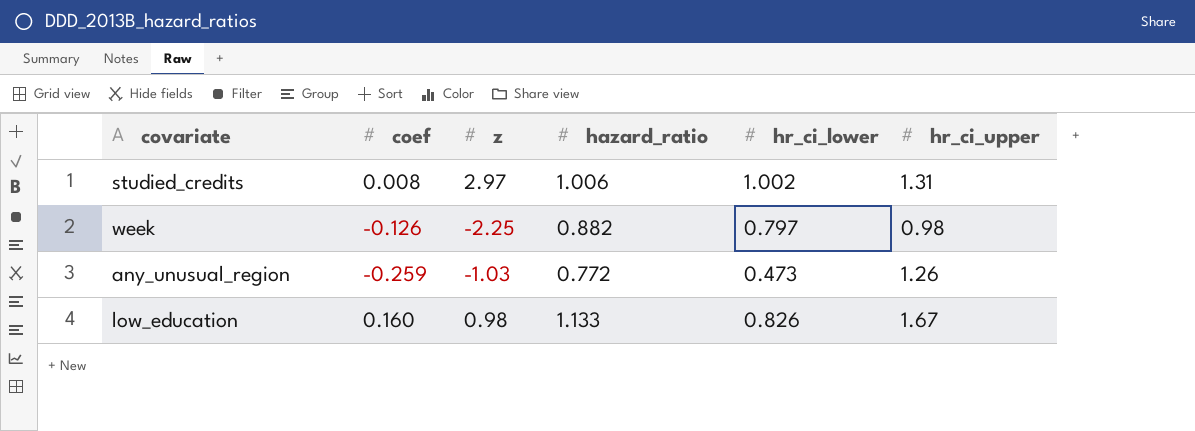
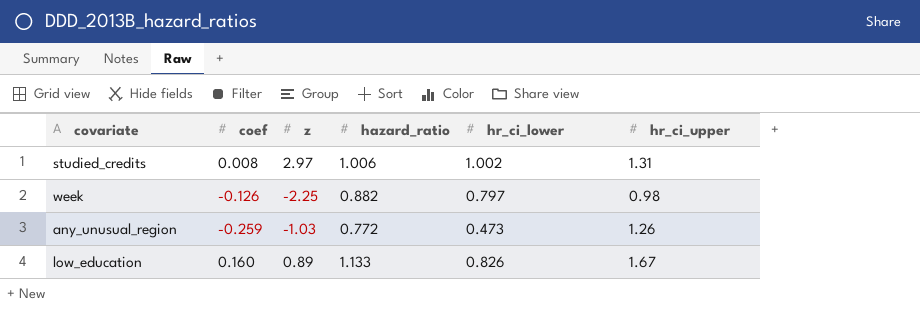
low_education | z: 0.98 -> 0.89

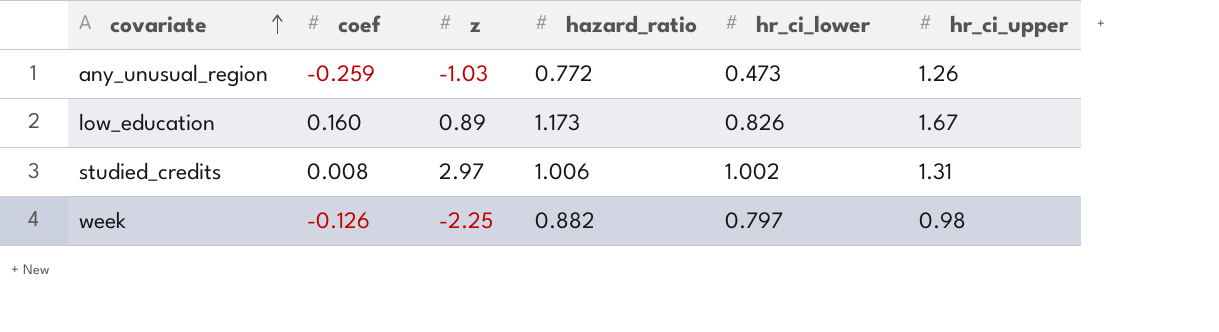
row order: none -> covariate ascending
low_education | hazard_ratio: 1.133 -> 1.173

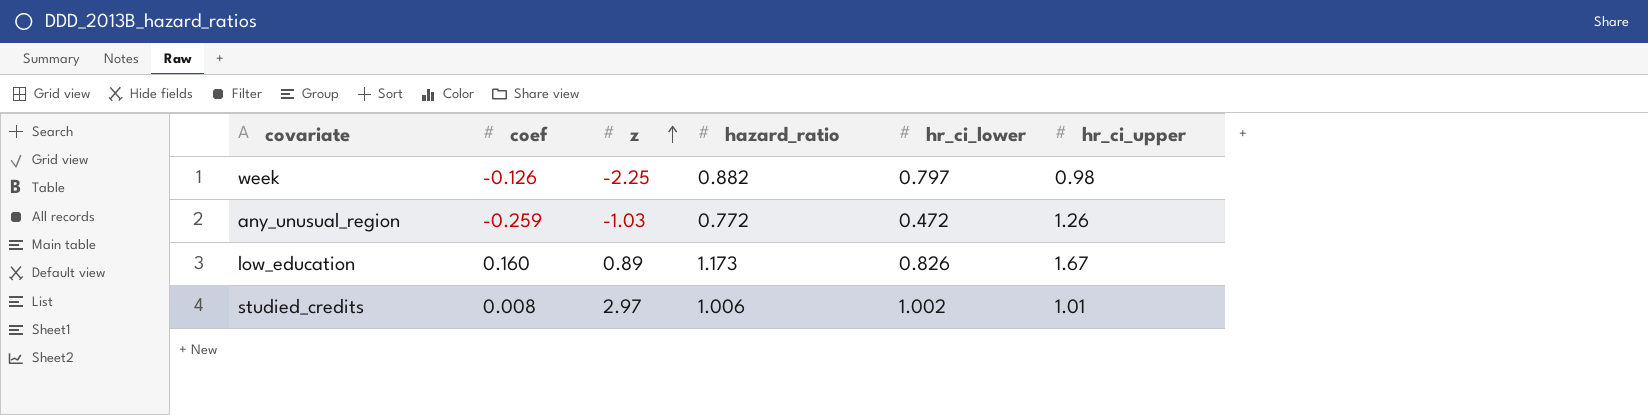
row order: covariate ascending -> z ascending
any_unusual_region | hr_ci_lower: 0.473 -> 0.472
studied_credits | hr_ci_upper: 1.31 -> 1.01

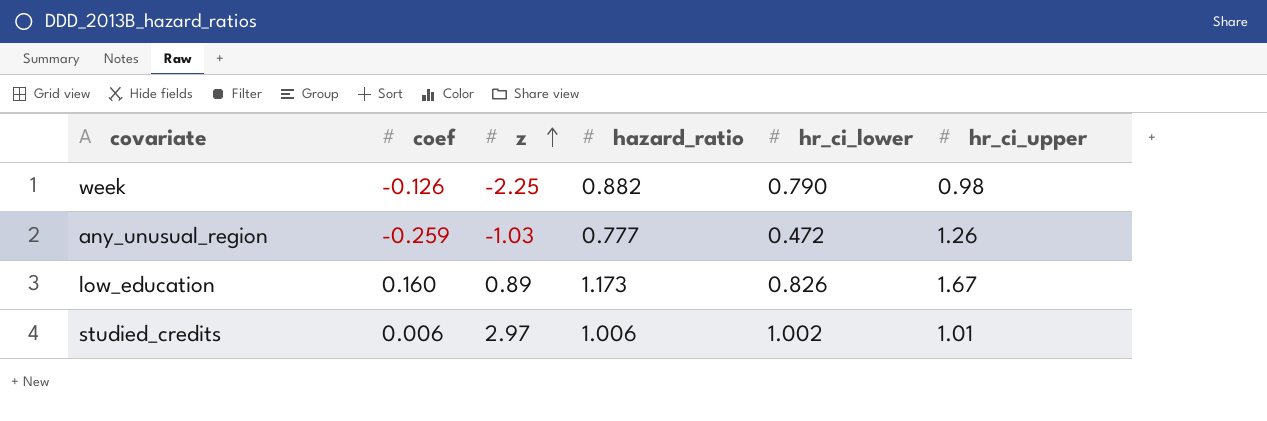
week | hr_ci_lower: 0.797 -> 0.790
any_unusual_region | hazard_ratio: 0.772 -> 0.777
studied_credits | coef: 0.008 -> 0.006

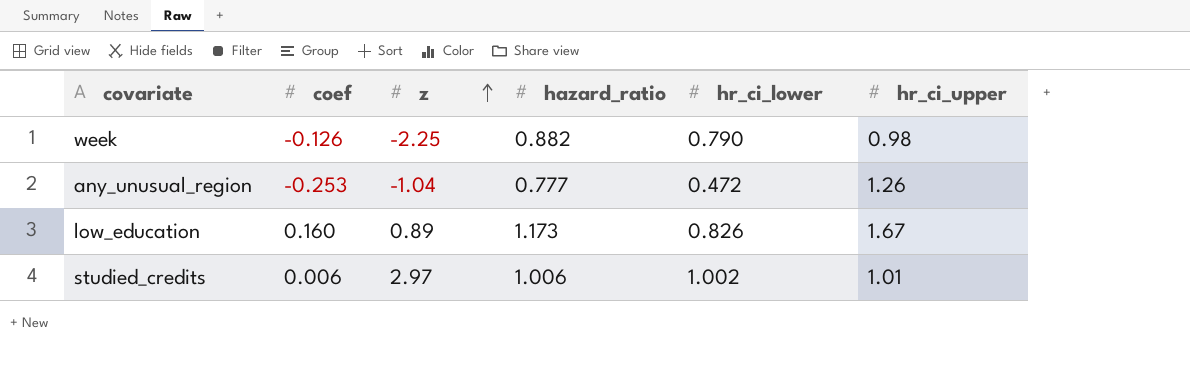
any_unusual_region | coef: -0.259 -> -0.253
any_unusual_region | z: -1.03 -> -1.04

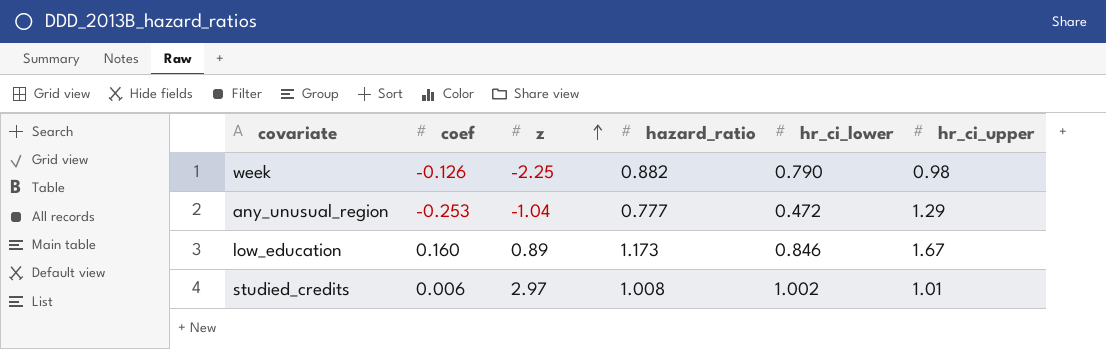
any_unusual_region | hr_ci_upper: 1.26 -> 1.29
low_education | hr_ci_lower: 0.826 -> 0.846
studied_credits | hazard_ratio: 1.006 -> 1.008

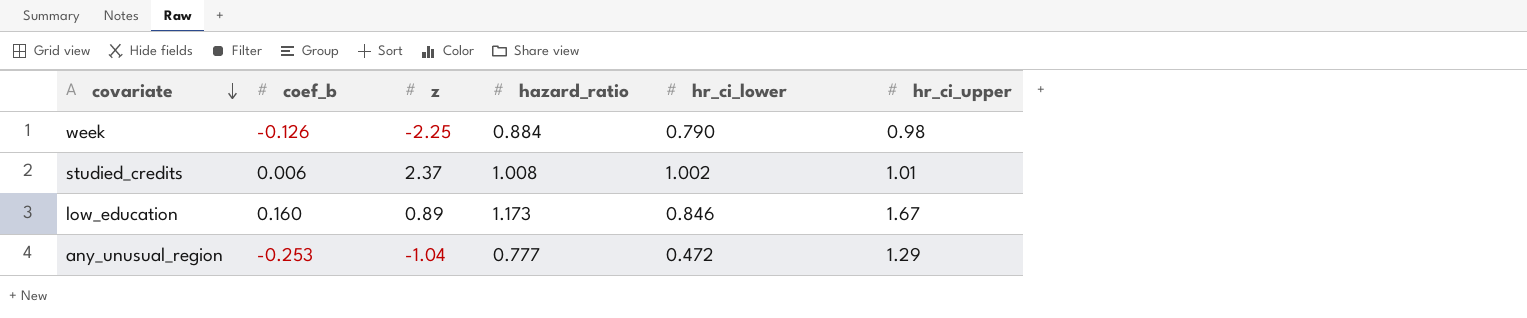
row order: z ascending -> covariate descending
column name: coef -> coef_b
week | hazard_ratio: 0.882 -> 0.884
studied_credits | z: 2.97 -> 2.37

